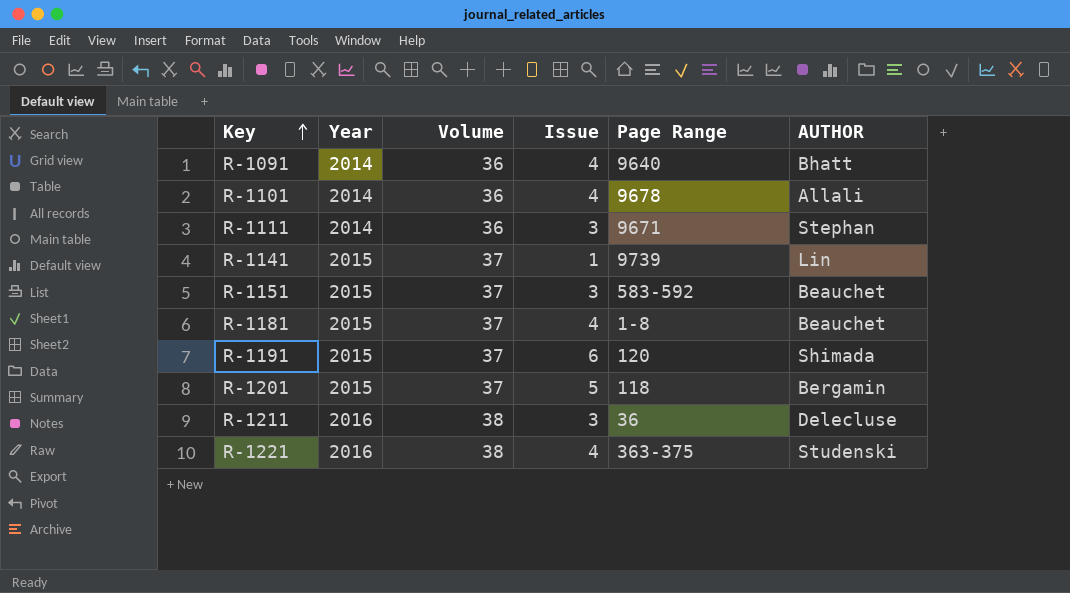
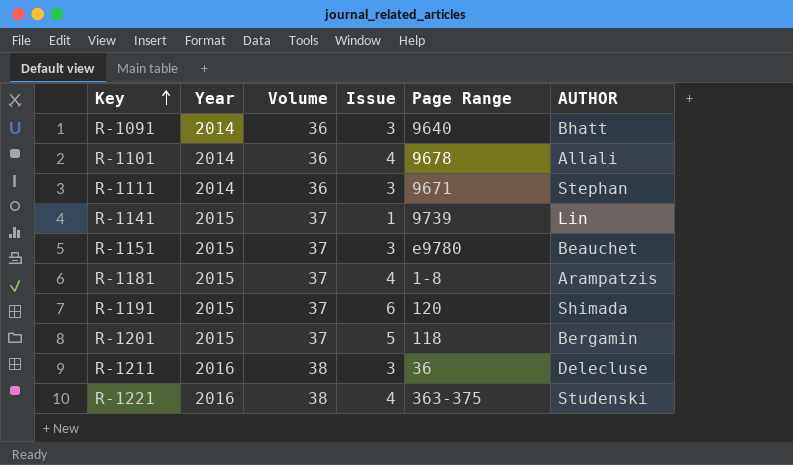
R-1091 | Issue: 4 -> 3
R-1151 | Page Range: 583-592 -> e9780
R-1181 | AUTHOR: Beauchet -> Arampatzis

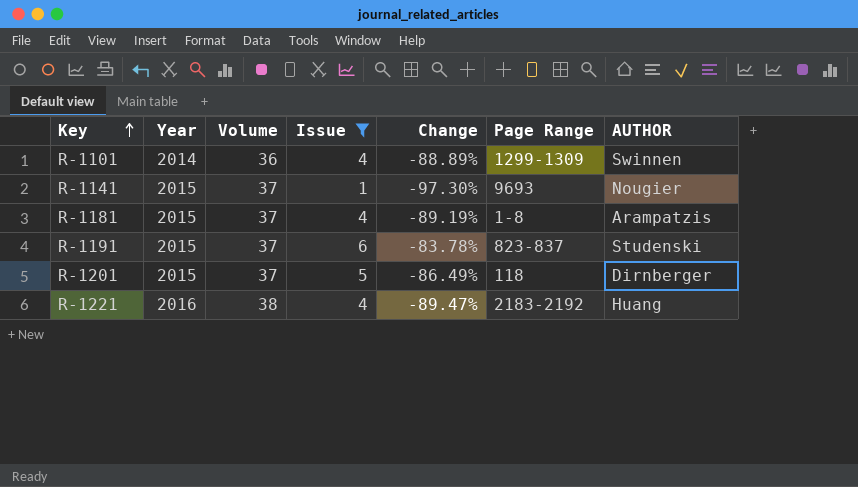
filter: none -> Issue != 3
column Change | formula: none -> ([Issue] - [Volume]) / [Volume]
R-1101 | Page Range: 9678 -> 1299-1309
R-1101 | AUTHOR: Allali -> Swinnen
R-1141 | Page Range: 9739 -> 9693
R-1141 | AUTHOR: Lin -> Nougier
R-1191 | Page Range: 120 -> 823-837
R-1191 | AUTHOR: Shimada -> Studenski
R-1201 | AUTHOR: Bergamin -> Dirnberger
R-1221 | Page Range: 363-375 -> 2183-2192
R-1221 | AUTHOR: Studenski -> Huang

